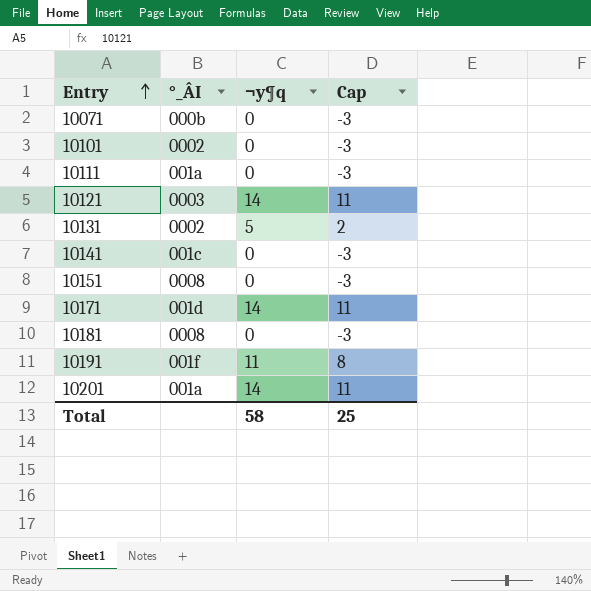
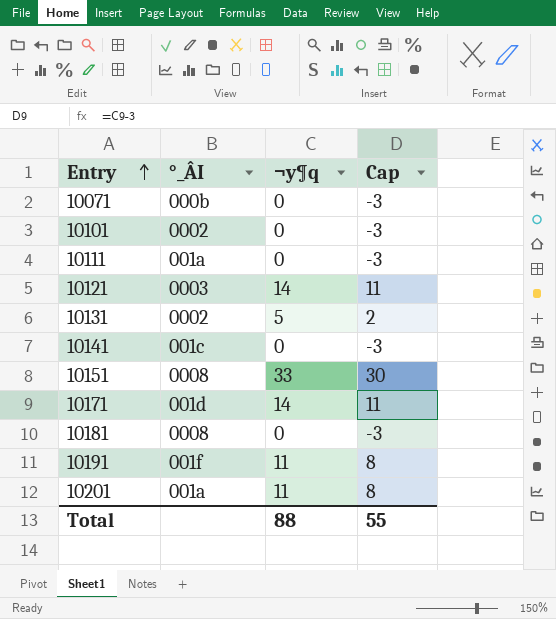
10151 | ¬y¶q: 0 -> 33
10151 | Cap: -3 -> 30
10201 | ¬y¶q: 14 -> 11
10201 | Cap: 11 -> 8
Total | ¬y¶q: 58 -> 88
Total | Cap: 25 -> 55

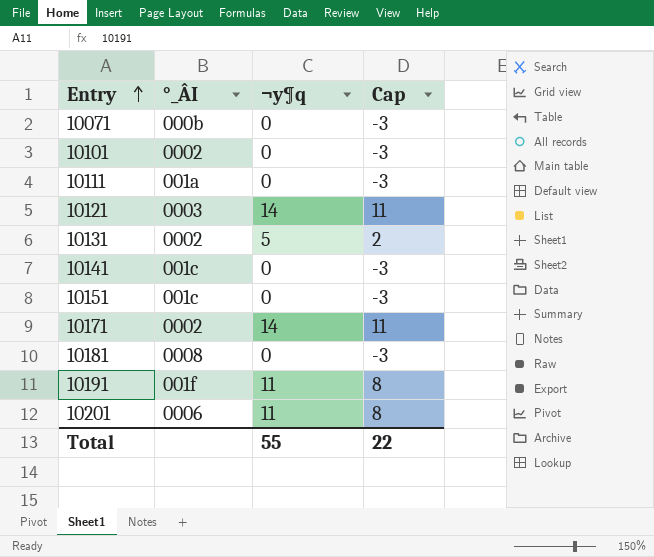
10151 | °_ÂI: 0008 -> 001c
10151 | ¬y¶q: 33 -> 0
10151 | Cap: 30 -> -3
10171 | °_ÂI: 001d -> 0002
10201 | °_ÂI: 001a -> 0006
Total | ¬y¶q: 88 -> 55
Total | Cap: 55 -> 22

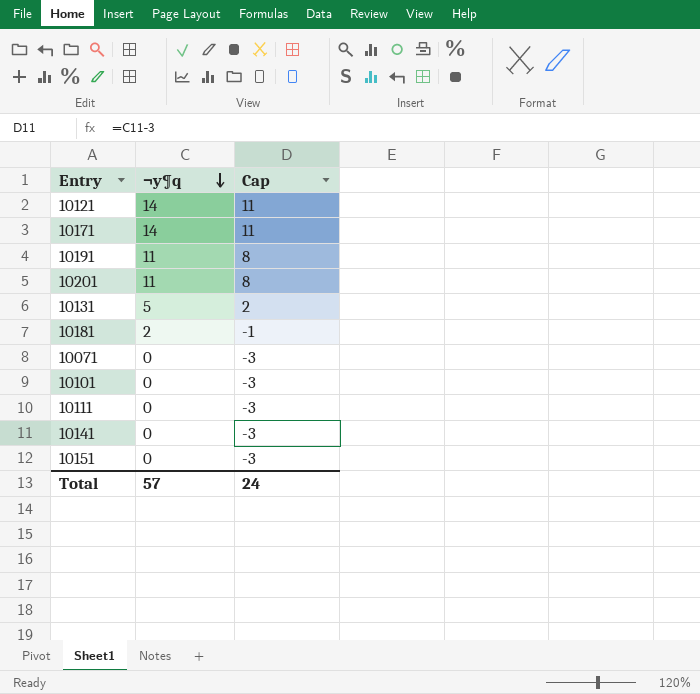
row order: Entry ascending -> ¬y¶q descending
column °_ÂI | position: 2 -> none
10181 | ¬y¶q: 0 -> 2
10181 | Cap: -3 -> -1
Total | ¬y¶q: 55 -> 57
Total | Cap: 22 -> 24

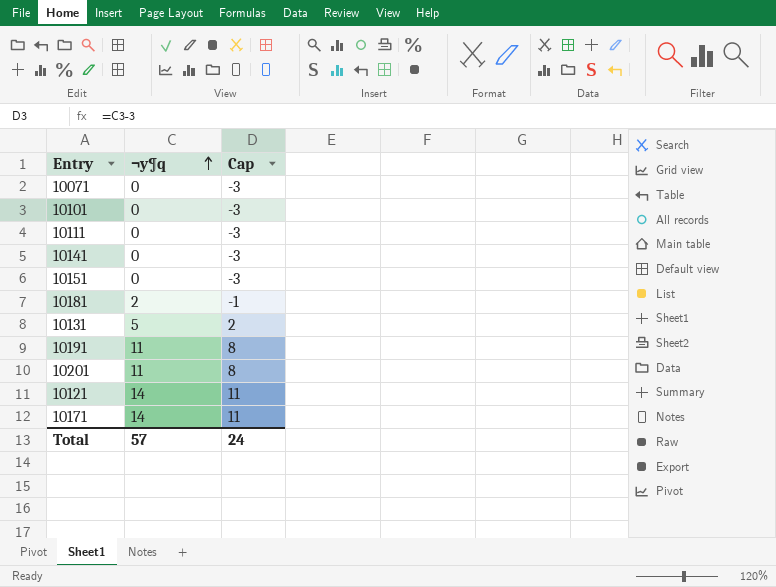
row order: ¬y¶q descending -> ¬y¶q ascending

